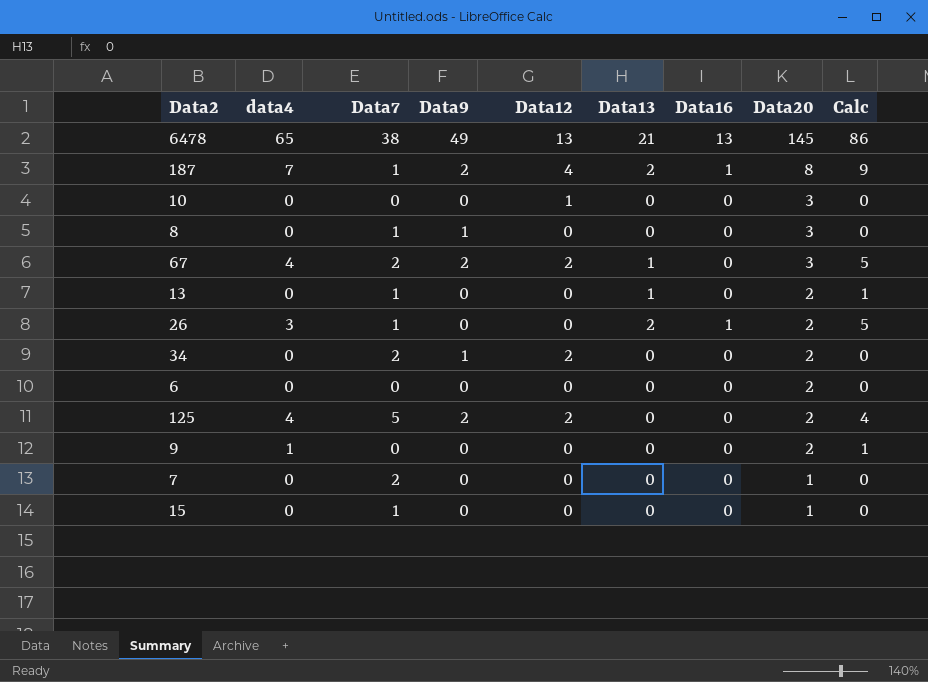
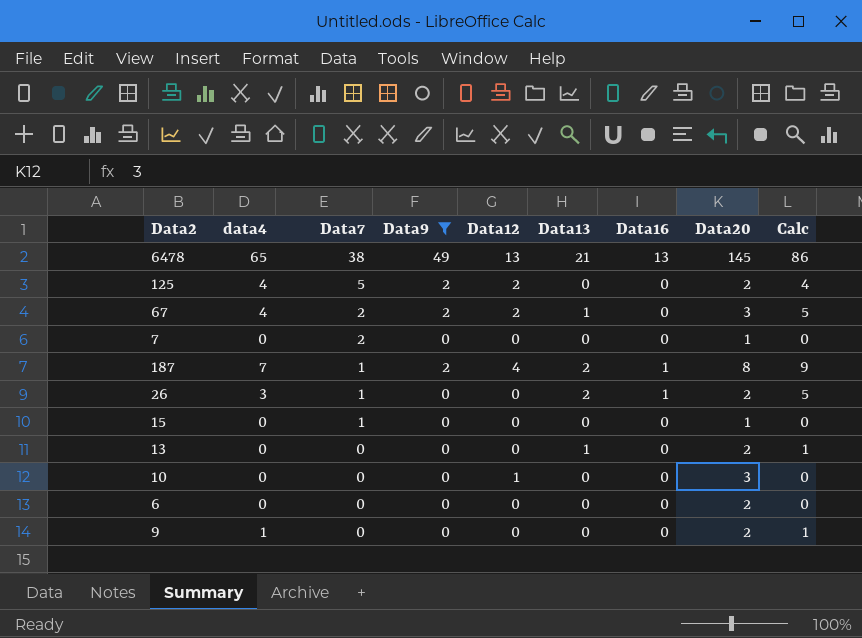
filter: none -> Data9 != 1
row order: Data20 descending -> Data7 descending
13 | Data7: 1 -> 0

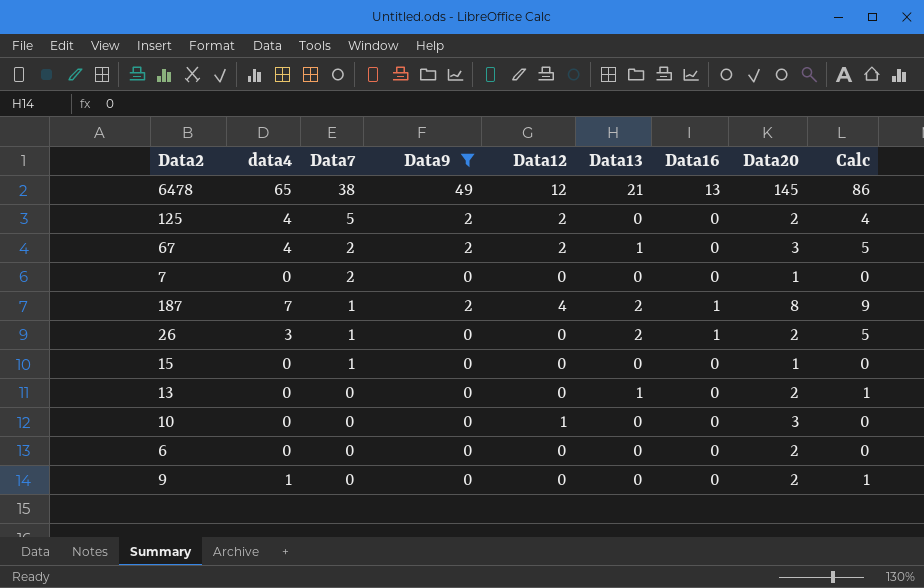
6478 | Data12: 13 -> 12

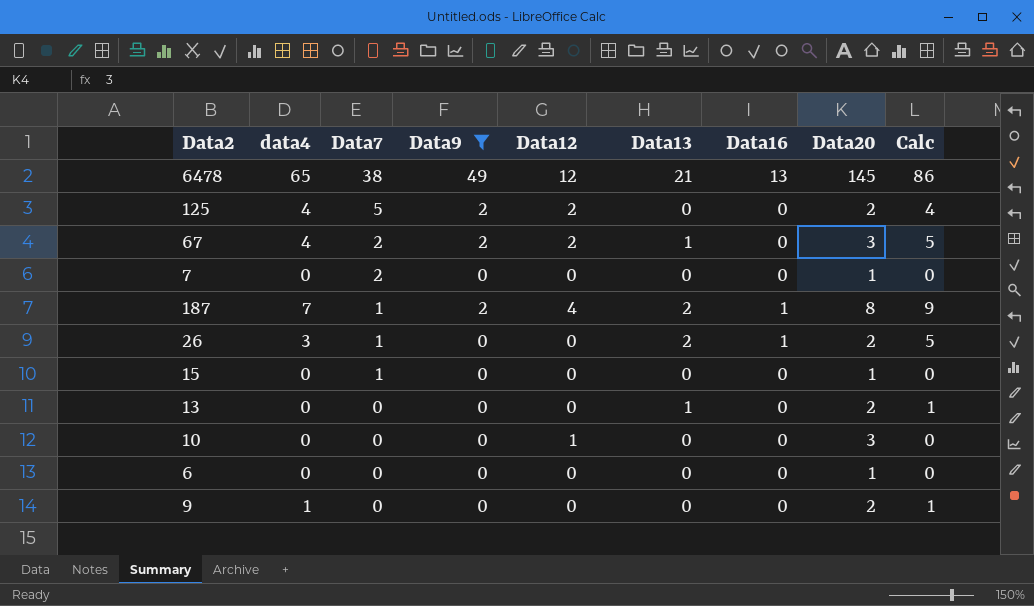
6 | Data20: 2 -> 1

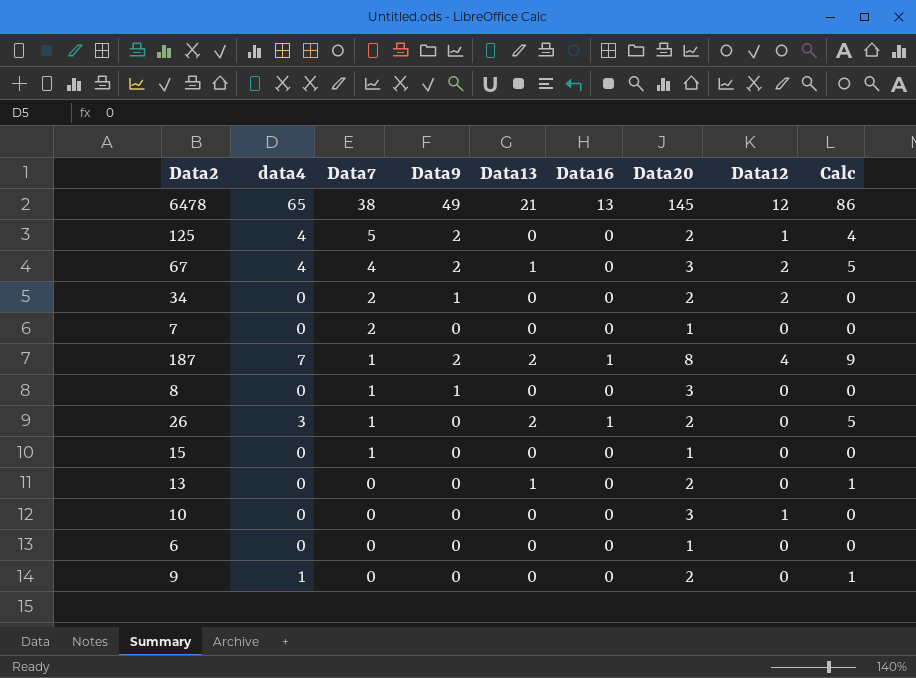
filter: Data9 != 1 -> none
column Data12 | position: 5 -> 8
125 | Data12: 2 -> 1
67 | Data7: 2 -> 4

